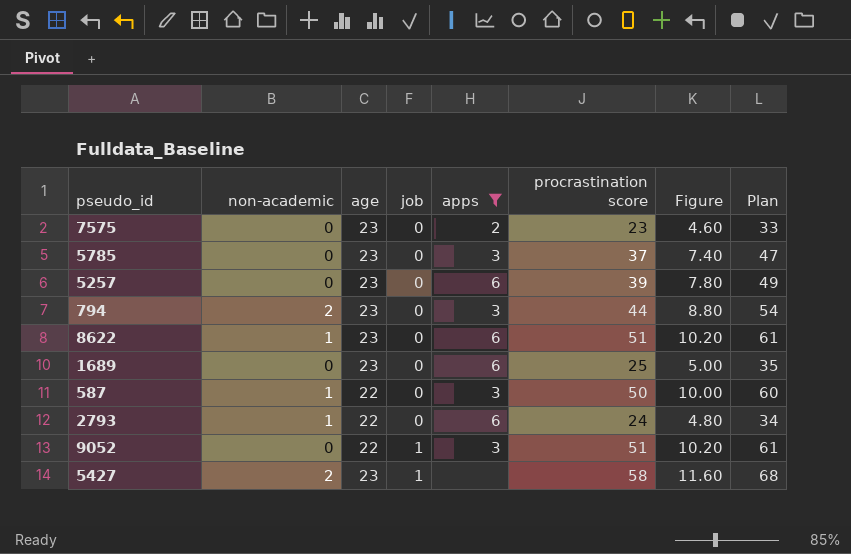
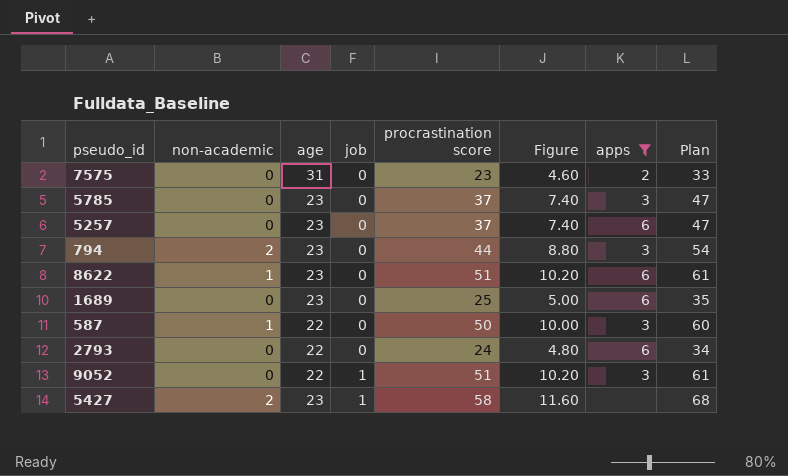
column apps | position: 5 -> 7
7575 | age: 23 -> 31
5257 | procrastination score: 39 -> 37
5257 | Figure: 7.80 -> 7.40
5257 | Plan: 49 -> 47
2793 | non-academic: 1 -> 0

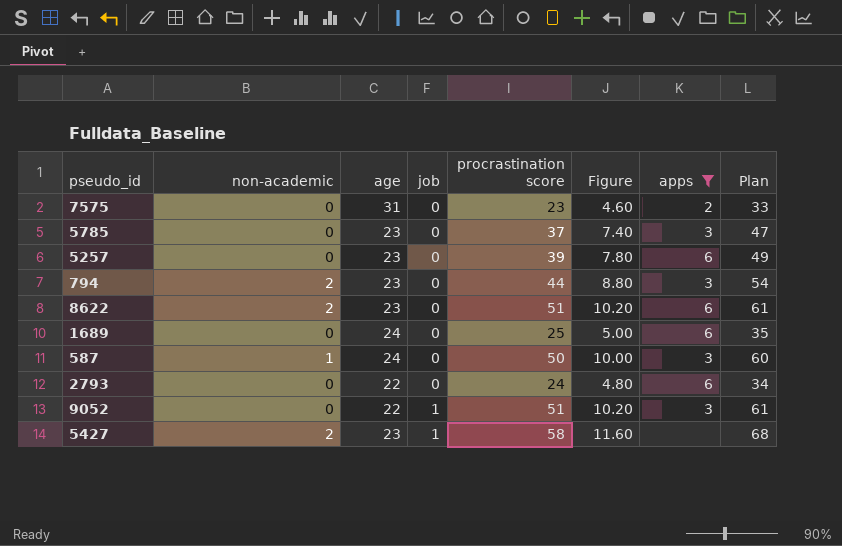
5257 | procrastination score: 37 -> 39
5257 | Figure: 7.40 -> 7.80
5257 | Plan: 47 -> 49
8622 | non-academic: 1 -> 2
1689 | age: 23 -> 24
587 | age: 22 -> 24

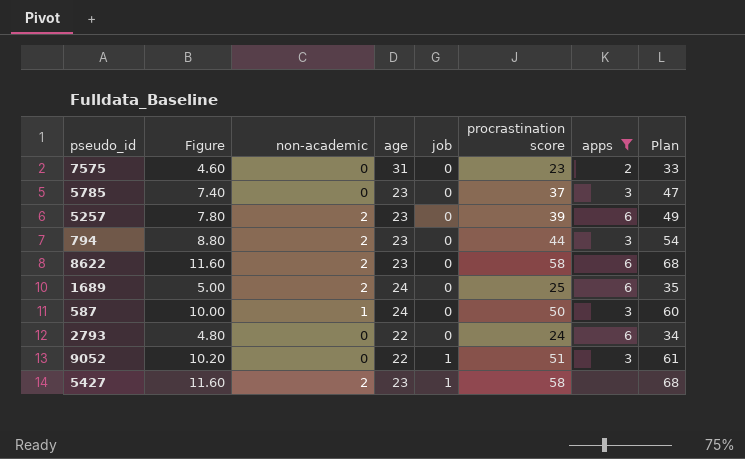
column Figure | position: 6 -> 2
5257 | non-academic: 0 -> 2
8622 | Figure: 10.20 -> 11.60
8622 | procrastination score: 51 -> 58
8622 | Plan: 61 -> 68
1689 | non-academic: 0 -> 2

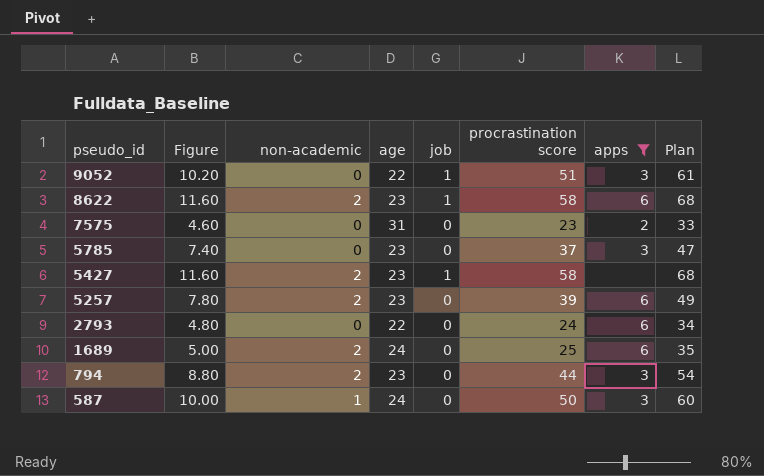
row order: job ascending -> pseudo_id descending
8622 | job: 0 -> 1

